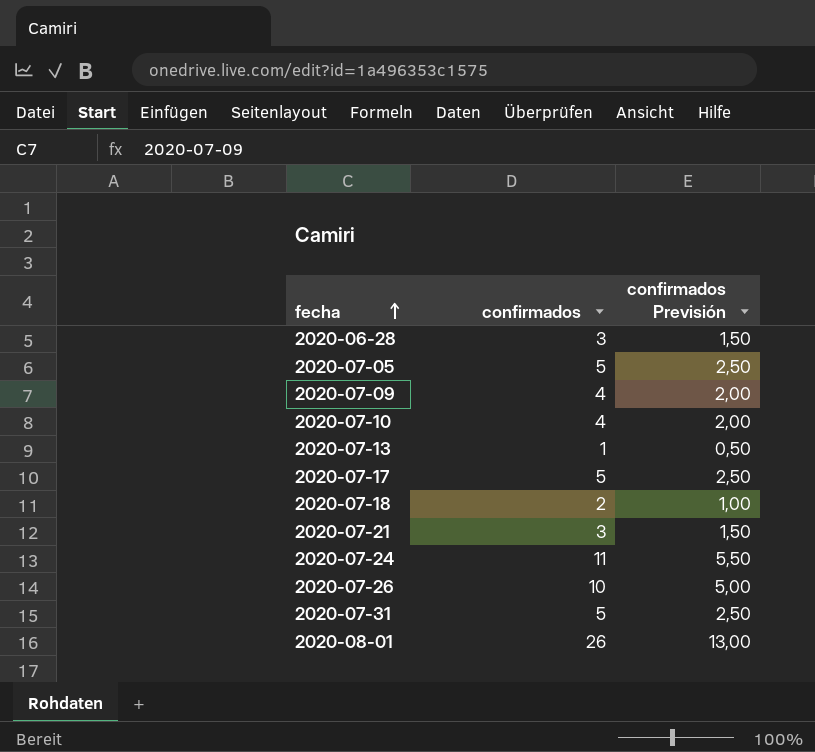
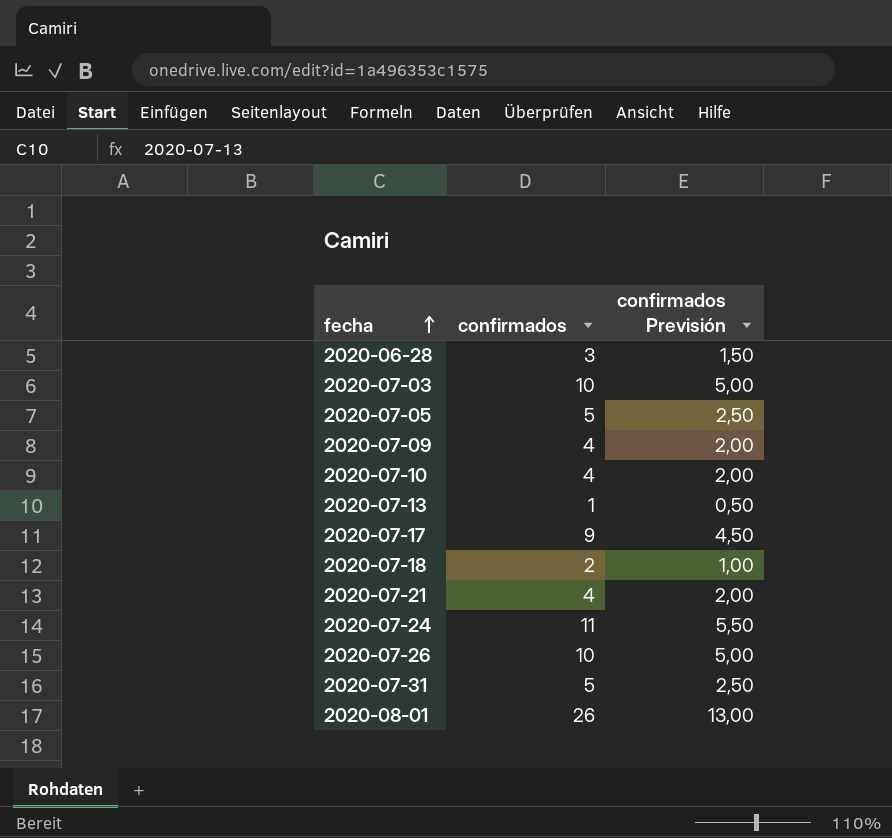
row 2020-07-03: none -> 10 | 5,00
2020-07-17 | confirmados: 5 -> 9
2020-07-17 | confirmados Previsión: 2,50 -> 4,50
2020-07-21 | confirmados: 3 -> 4
2020-07-21 | confirmados Previsión: 1,50 -> 2,00

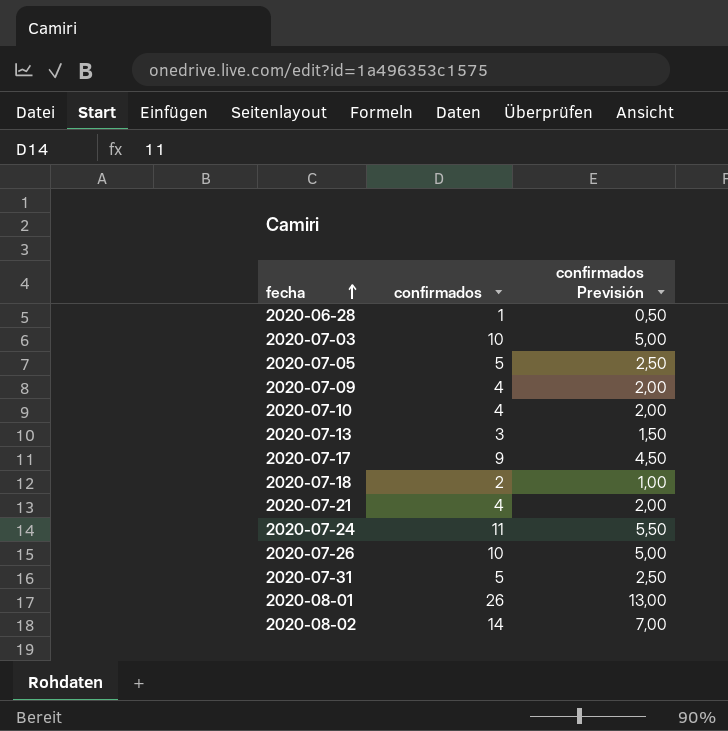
2020-06-28 | confirmados: 3 -> 1
2020-06-28 | confirmados Previsión: 1,50 -> 0,50
2020-07-13 | confirmados: 1 -> 3
2020-07-13 | confirmados Previsión: 0,50 -> 1,50
row 2020-08-02: none -> 14 | 7,00

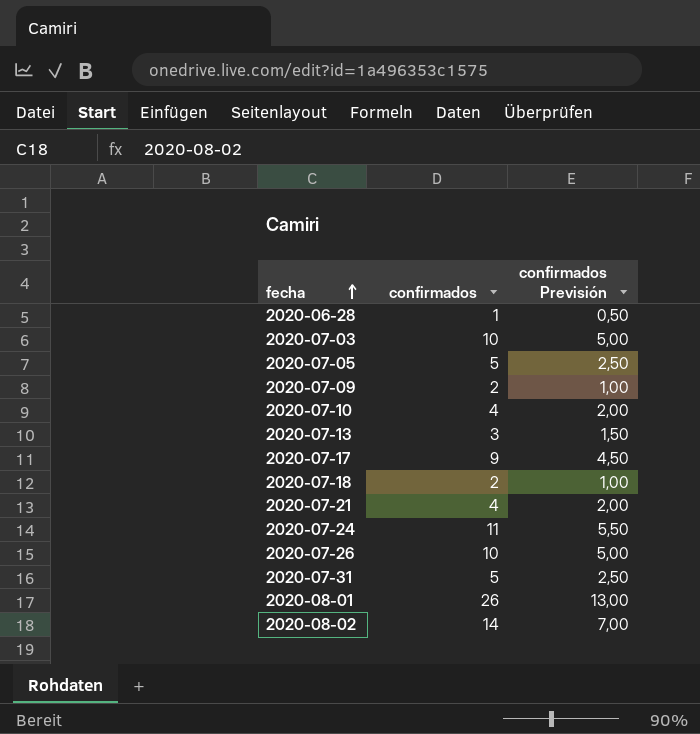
2020-07-09 | confirmados: 4 -> 2
2020-07-09 | confirmados Previsión: 2,00 -> 1,00

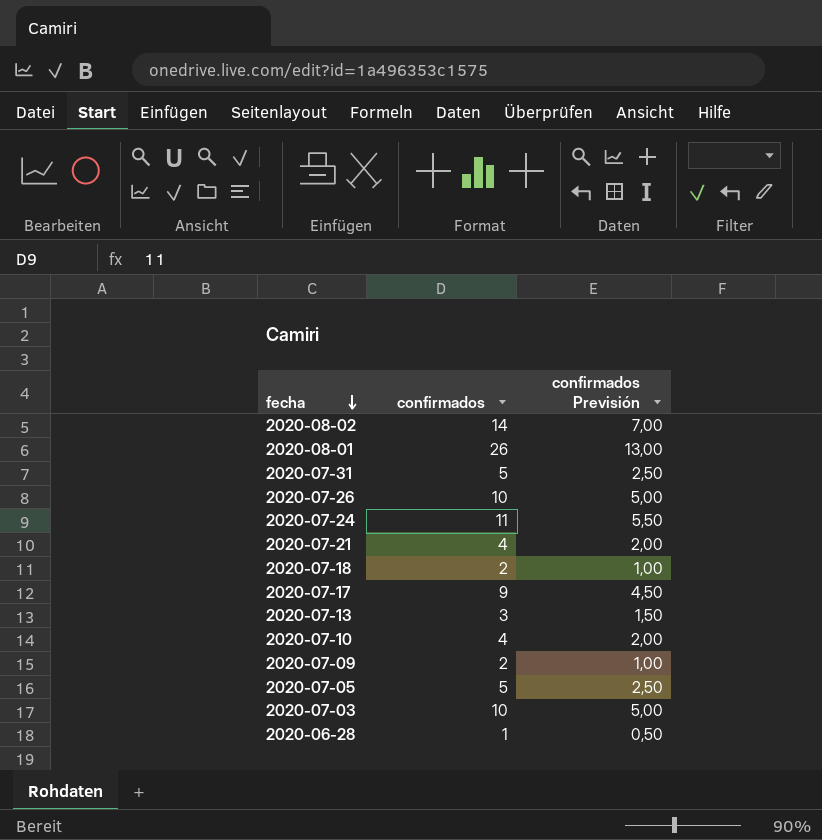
row order: fecha ascending -> fecha descending

